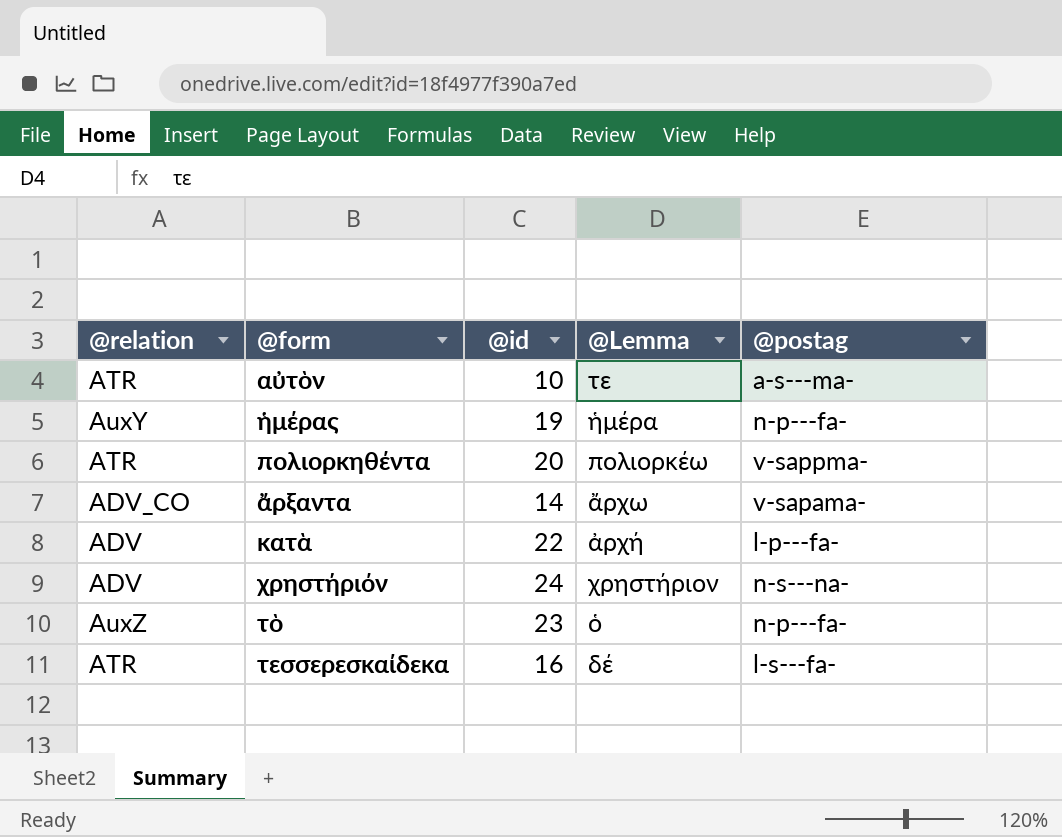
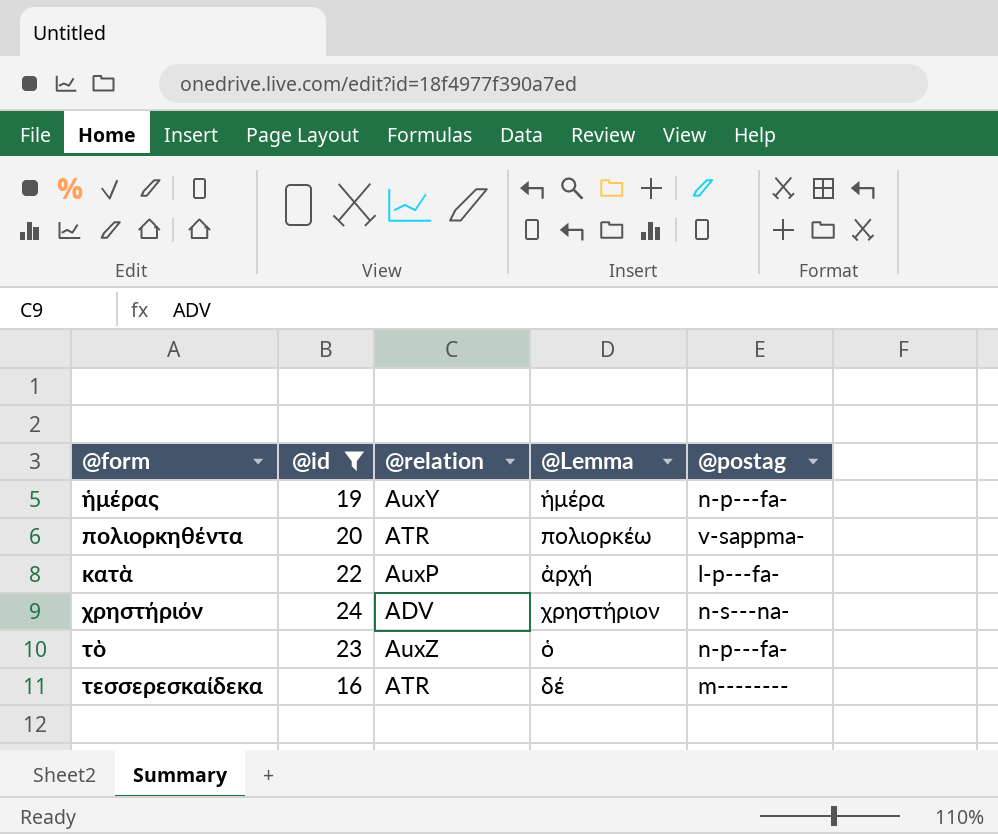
filter: none -> @id >= 16
column @relation | position: 1 -> 3
κατὰ | @relation: ADV -> AuxP
τεσσερεσκαίδεκα | @postag: l-s---fa- -> m--------

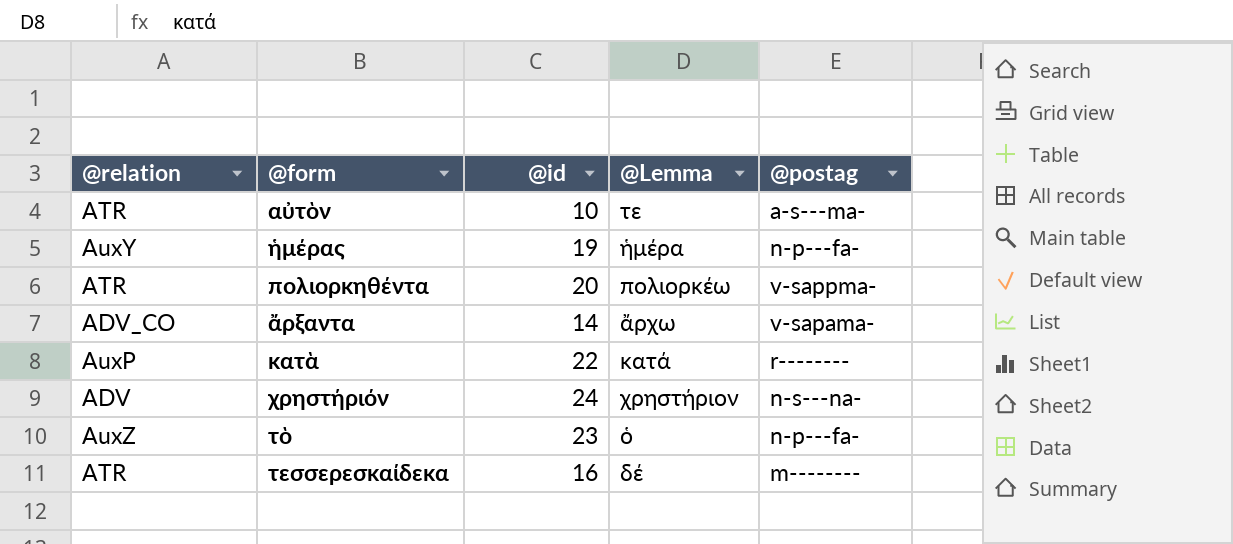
filter: @id >= 16 -> none
column @relation | position: 3 -> 1
κατὰ | @Lemma: ἀρχή -> κατά
κατὰ | @postag: l-p---fa- -> r--------

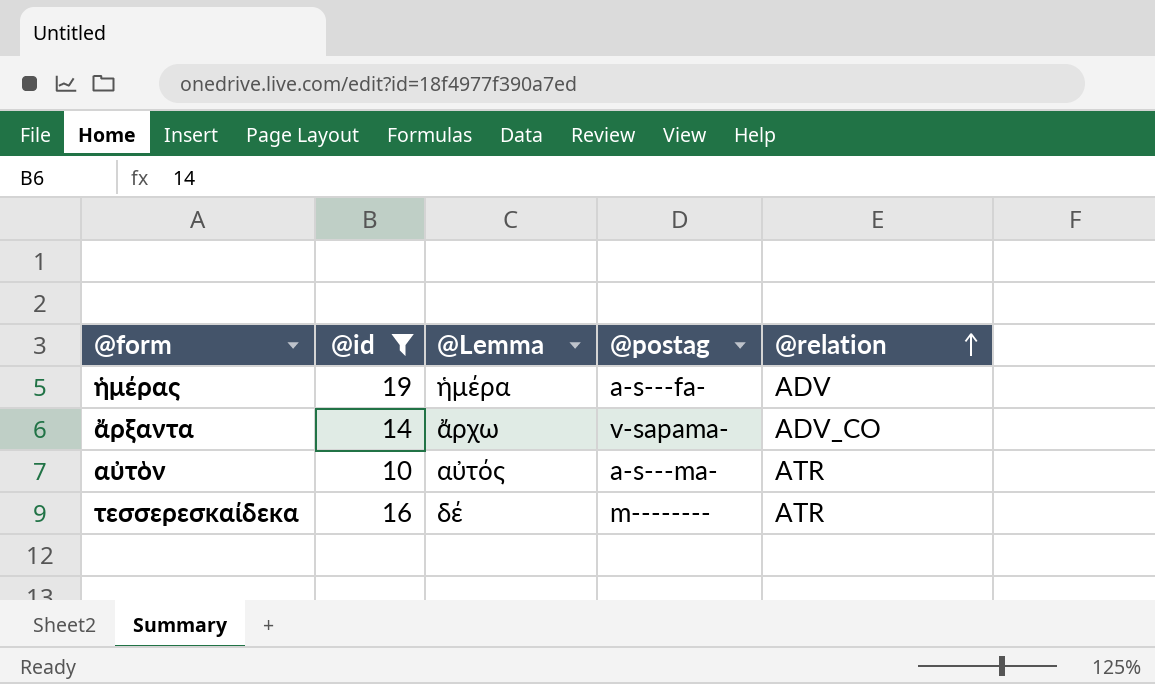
filter: none -> @id <= 19
row order: none -> @relation ascending
column @relation | position: 1 -> 5
ἡμέρας | @postag: n-p---fa- -> a-s---fa-
ἡμέρας | @relation: AuxY -> ADV
αὐτὸν | @Lemma: τε -> αὐτός

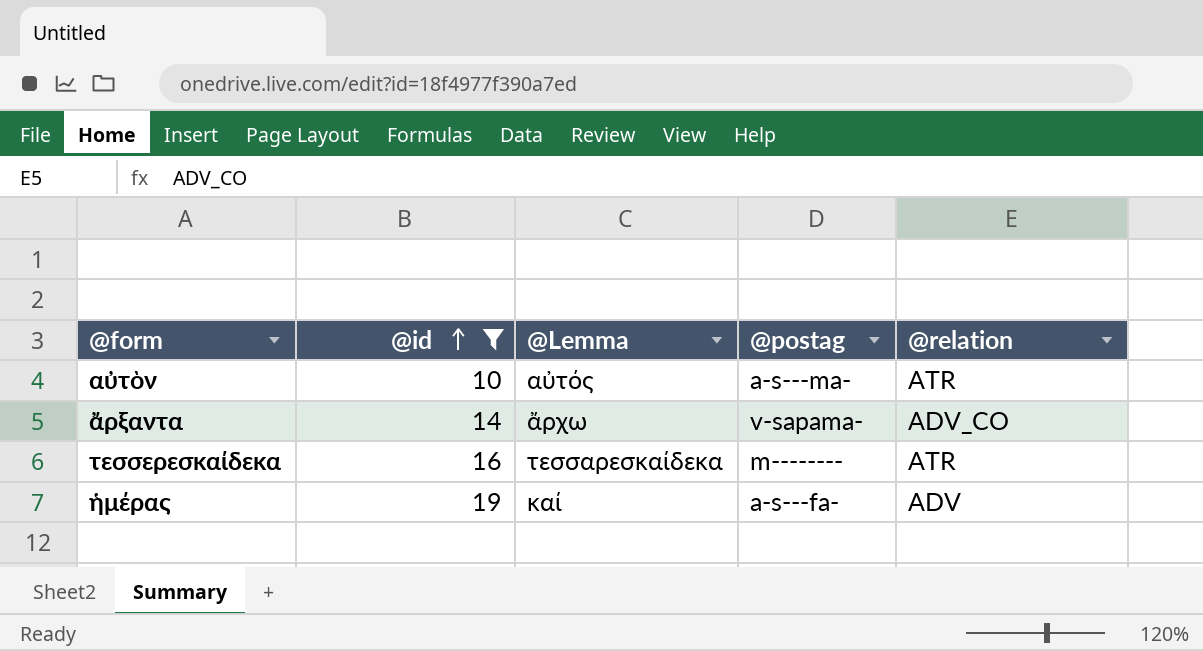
row order: @relation ascending -> @id ascending
τεσσερεσκαίδεκα | @Lemma: δέ -> τεσσαρεσκαίδεκα
ἡμέρας | @Lemma: ἡμέρα -> καί

